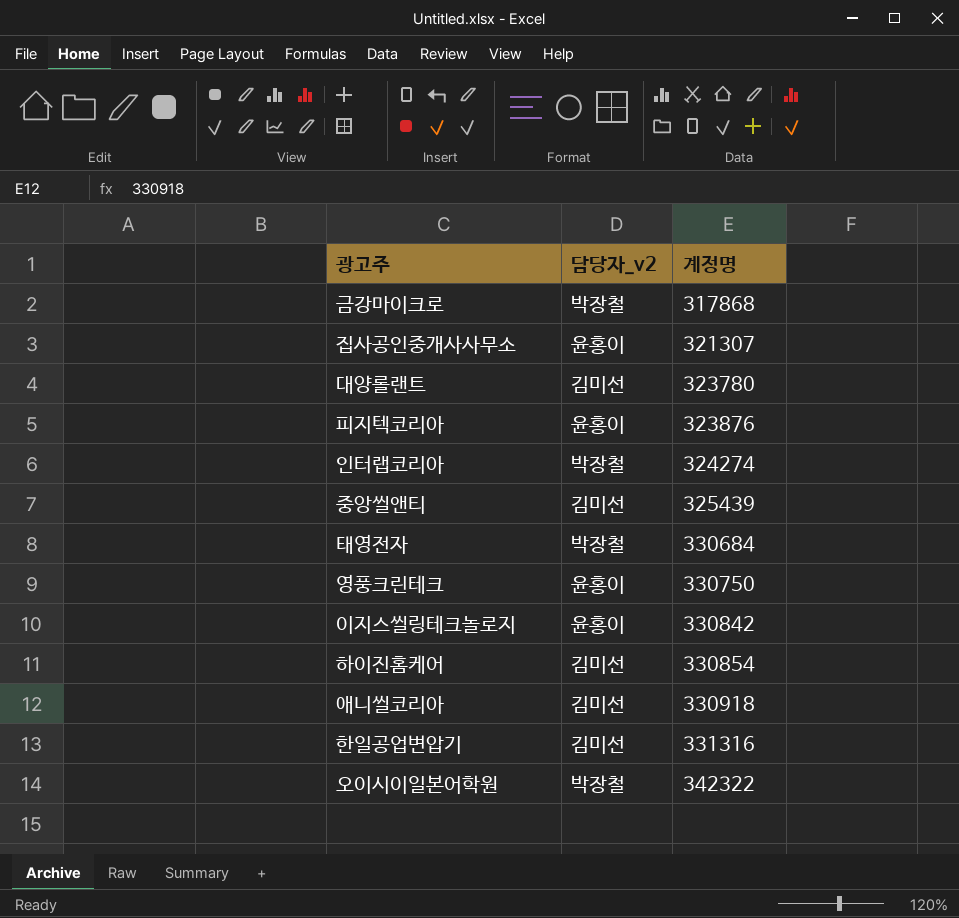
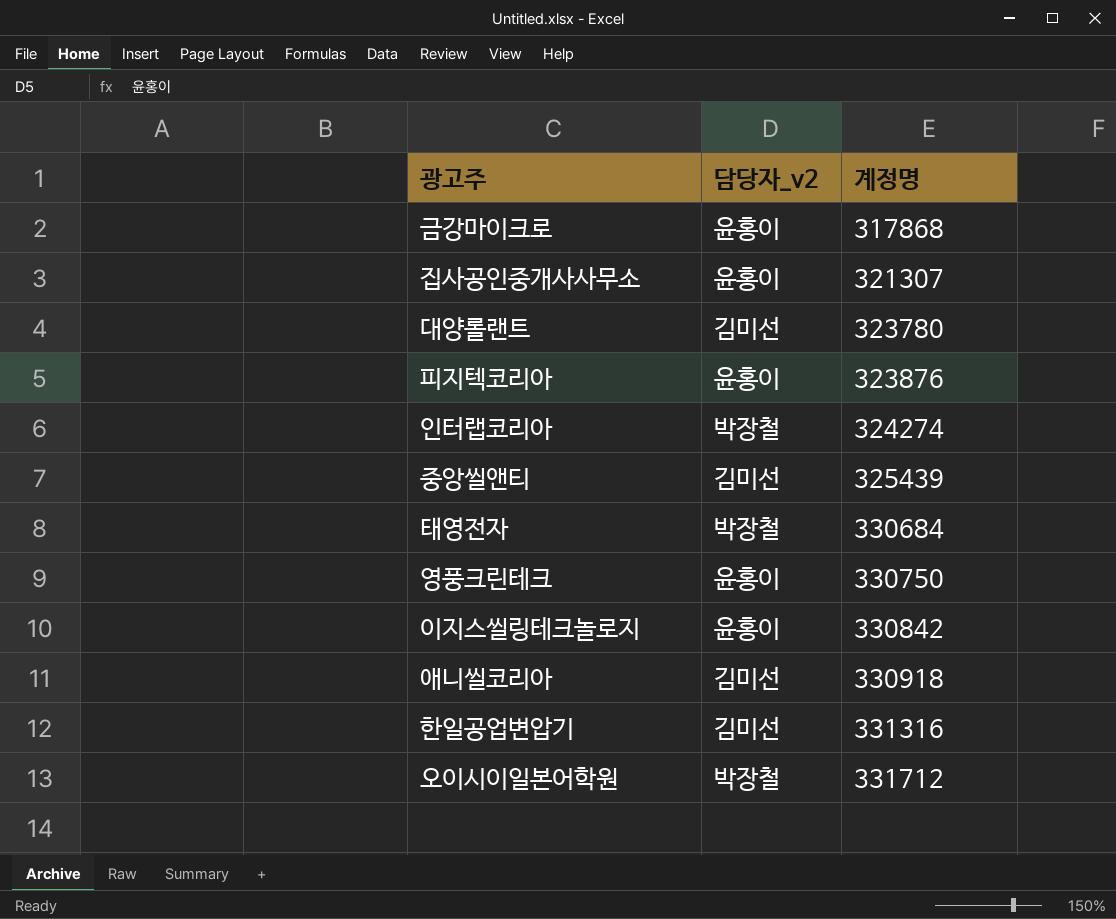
row 하이진홈케어: 김미선 | 330854 -> none
금강마이크로 | 담당자_v2: 박장철 -> 윤홍이
오이시이일본어학원 | 계정명: 342322 -> 331712

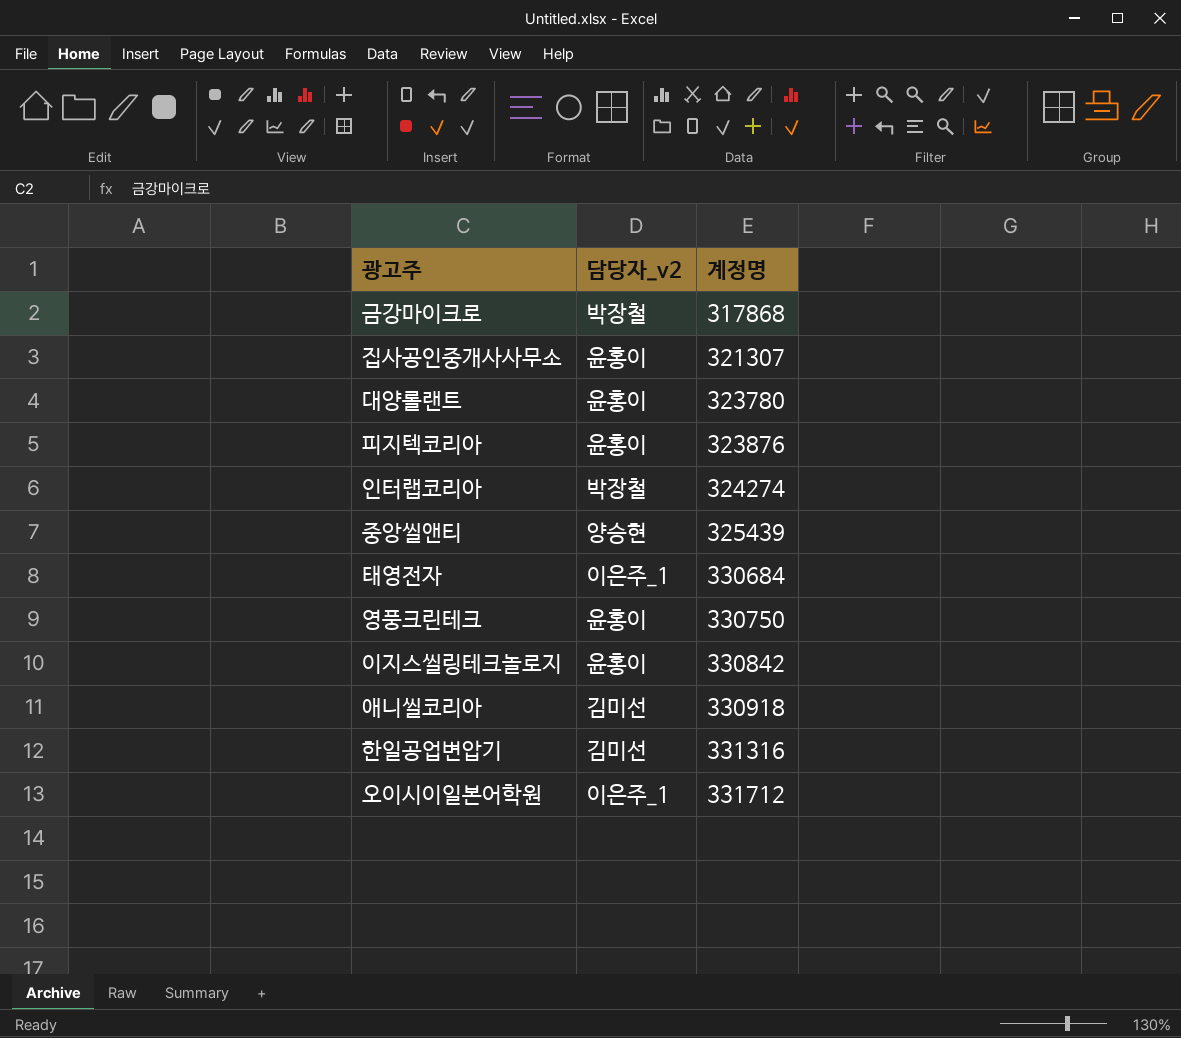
금강마이크로 | 담당자_v2: 윤홍이 -> 박장철
대양롤랜트 | 담당자_v2: 김미선 -> 윤홍이
중앙씰앤티 | 담당자_v2: 김미선 -> 양승현
태영전자 | 담당자_v2: 박장철 -> 이은주_1
오이시이일본어학원 | 담당자_v2: 박장철 -> 이은주_1

